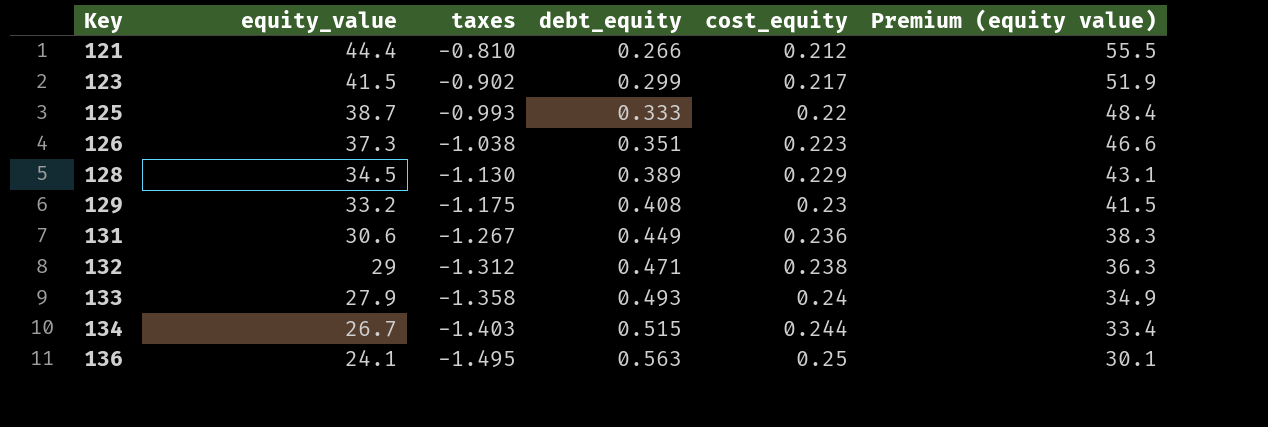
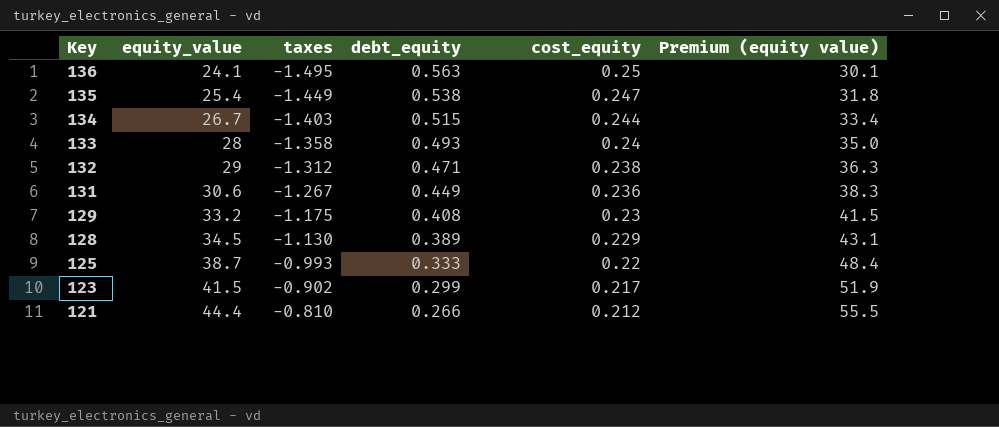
row order: Key ascending -> Key descending
row 126: 37.3 | -1.038 | 0.351 | 0.223 | 46.6 -> none
row 135: none -> 25.4 | -1.449 | 0.538 | 0.247 | 31.8
133 | equity_value: 27.9 -> 28
133 | Premium (equity value): 34.9 -> 35.0

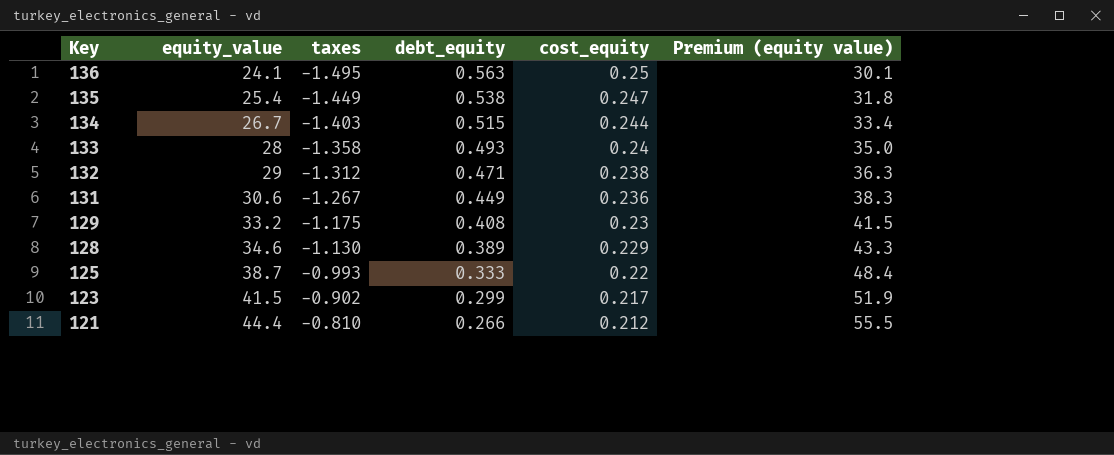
128 | equity_value: 34.5 -> 34.6
128 | Premium (equity value): 43.1 -> 43.3

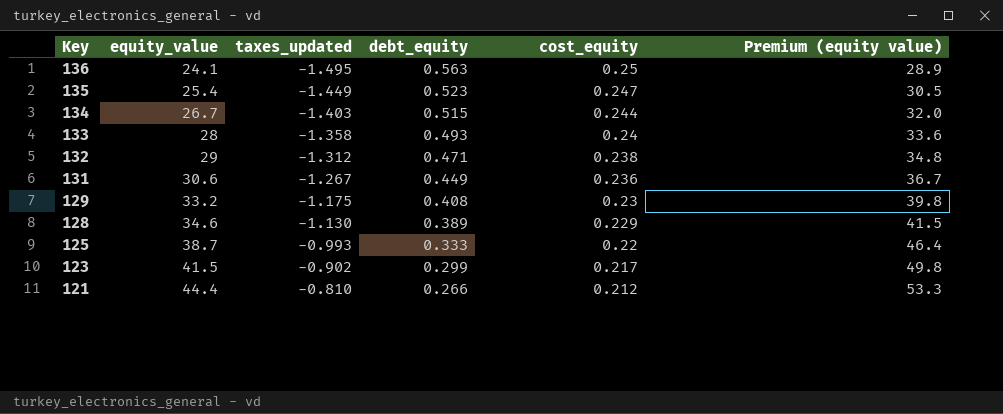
column name: taxes -> taxes_updated
column Premium (equity value) | formula: [equity_value] * 1.25 -> [equity_value] * 1.2
135 | debt_equity: 0.538 -> 0.523

